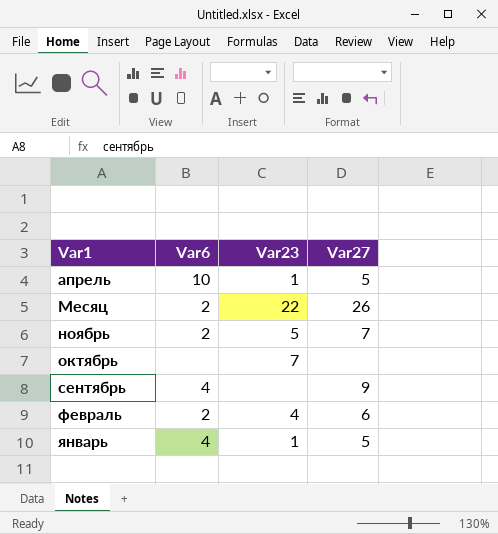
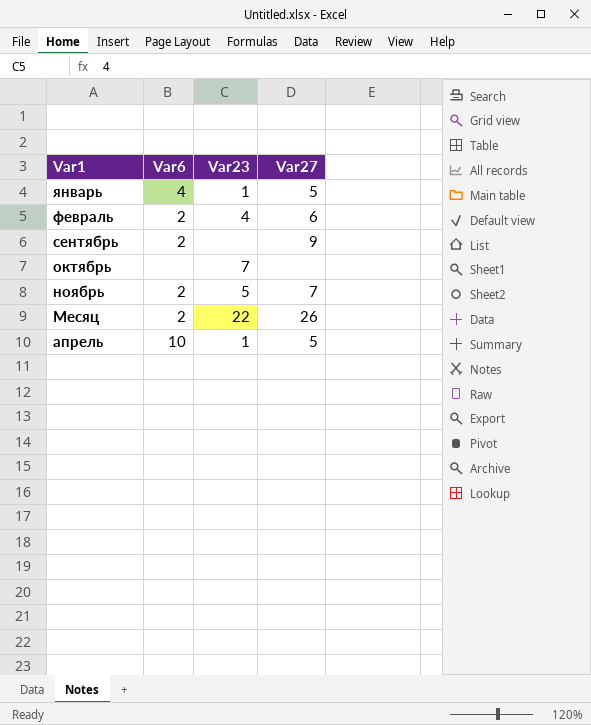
row order: Var1 ascending -> Var1 descending
сентябрь | Var6: 4 -> 2

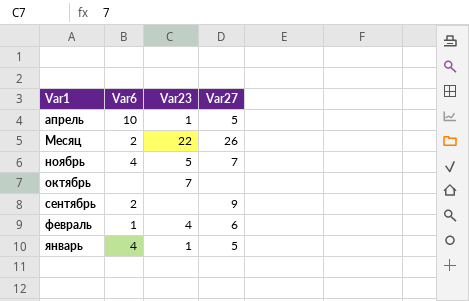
row order: Var1 descending -> Var1 ascending
ноябрь | Var6: 2 -> 4
февраль | Var6: 2 -> 1

